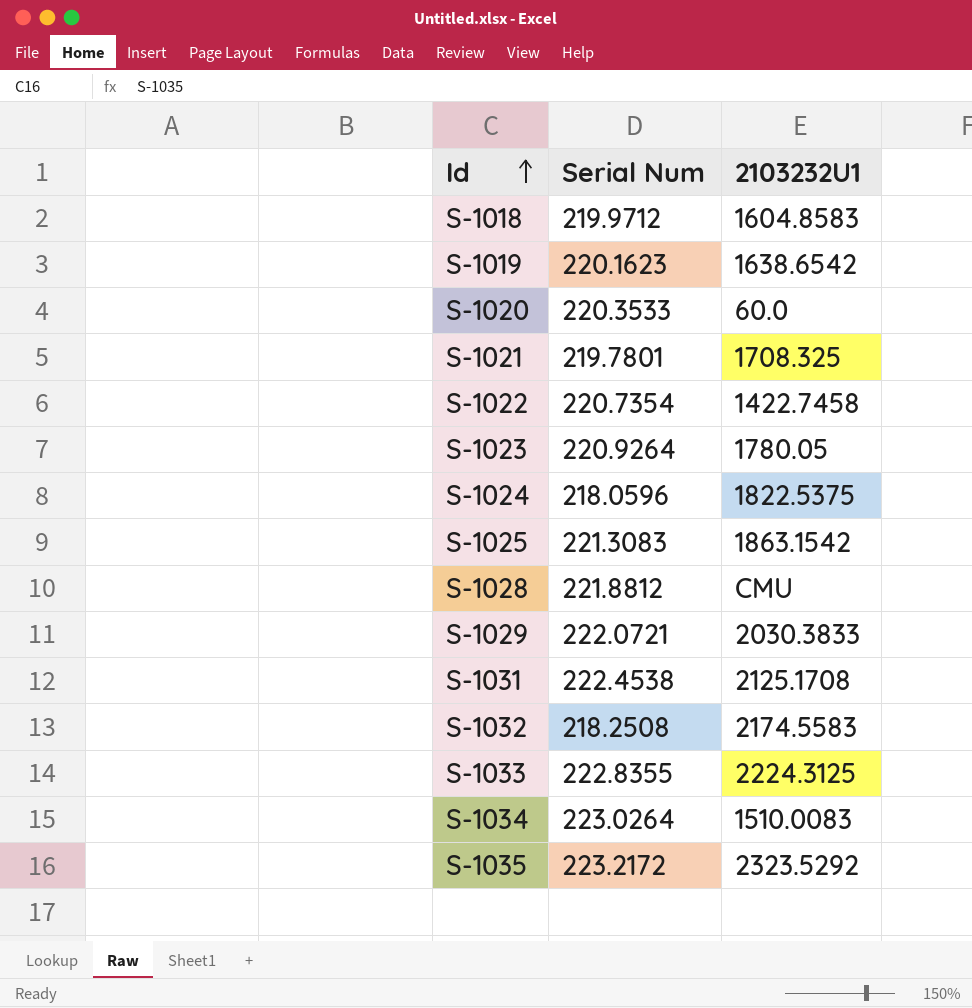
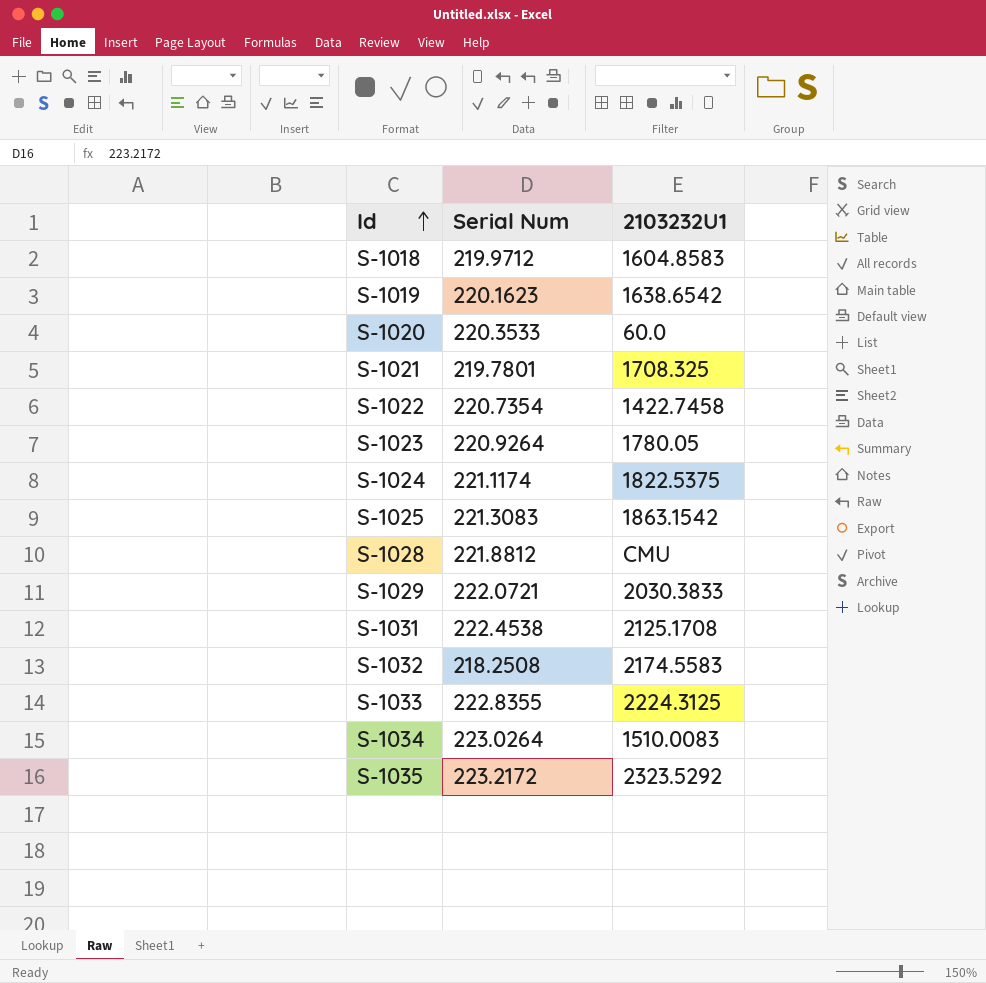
S-1024 | Serial Num: 218.0596 -> 221.1174

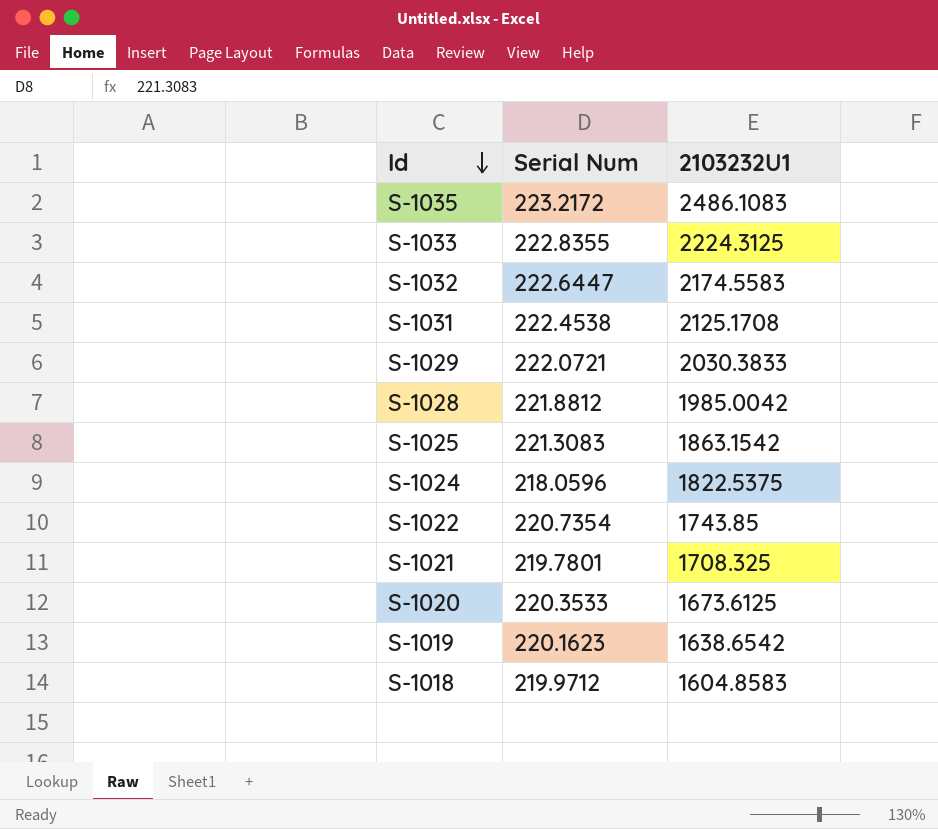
row order: Id ascending -> Id descending
row S-1023: 220.9264 | 1780.05 -> none
row S-1034: 223.0264 | 1510.0083 -> none
S-1035 | 2103232U1: 2323.5292 -> 2486.1083
S-1032 | Serial Num: 218.2508 -> 222.6447
S-1028 | 2103232U1: CMU -> 1985.0042
S-1024 | Serial Num: 221.1174 -> 218.0596
S-1022 | 2103232U1: 1422.7458 -> 1743.85
S-1020 | 2103232U1: 60.0 -> 1673.6125

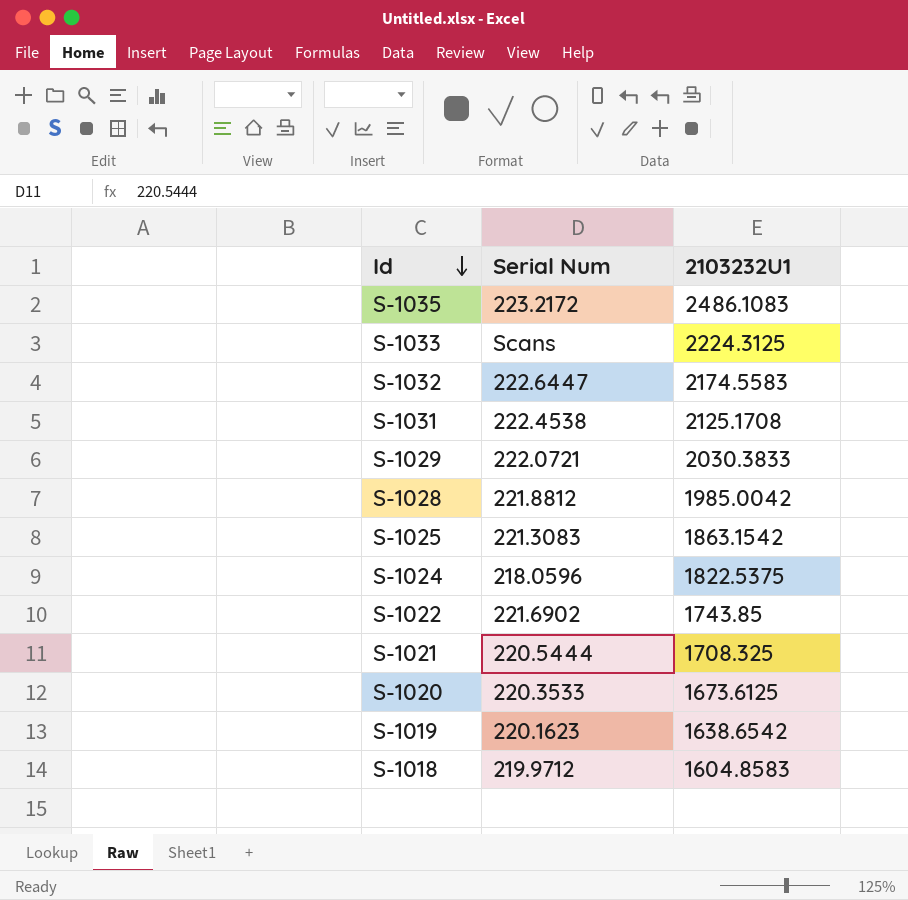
S-1033 | Serial Num: 222.8355 -> Scans
S-1022 | Serial Num: 220.7354 -> 221.6902
S-1021 | Serial Num: 219.7801 -> 220.5444

